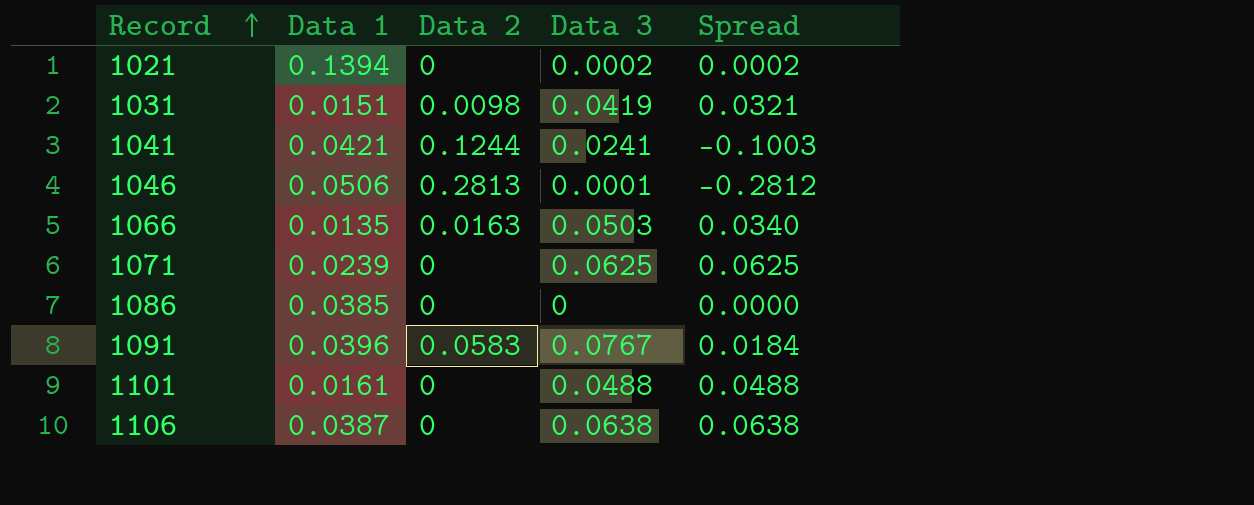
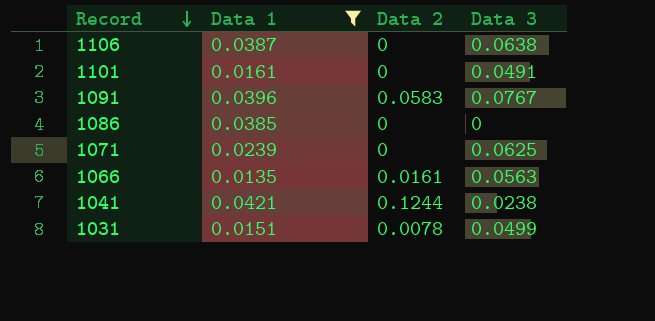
filter: none -> Data 1 <= 0.0421
row order: Record ascending -> Record descending
column Spread | formula: [Data 3] - [Data 2] -> none
1101 | Data 3: 0.0488 -> 0.0491
1066 | Data 2: 0.0163 -> 0.0161
1066 | Data 3: 0.0503 -> 0.0563
1041 | Data 3: 0.0241 -> 0.0238
1031 | Data 2: 0.0098 -> 0.0078
1031 | Data 3: 0.0419 -> 0.0499

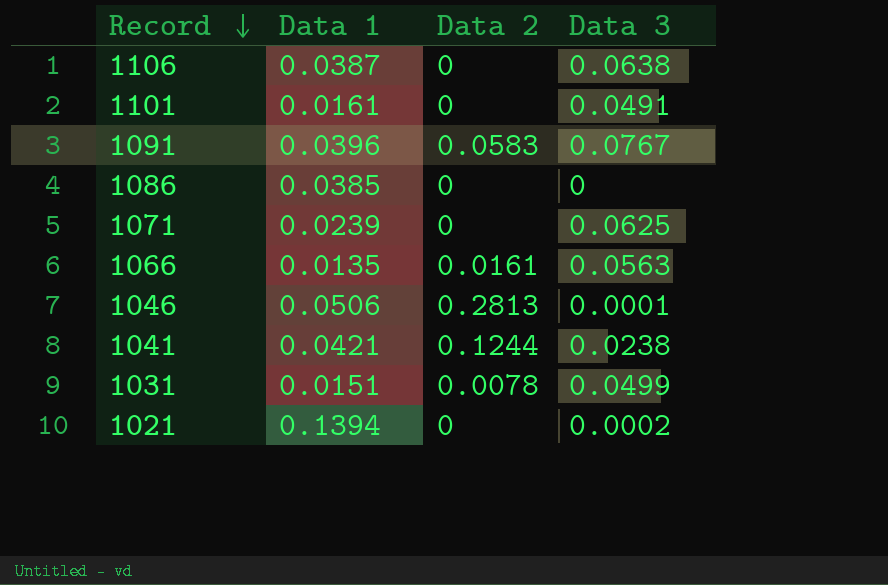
filter: Data 1 <= 0.0421 -> none

